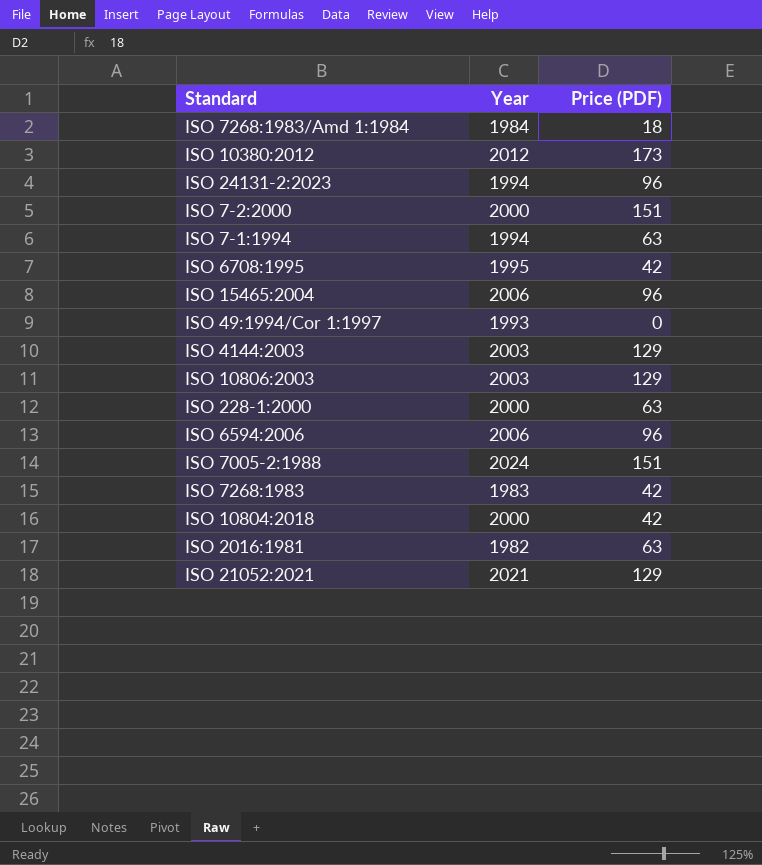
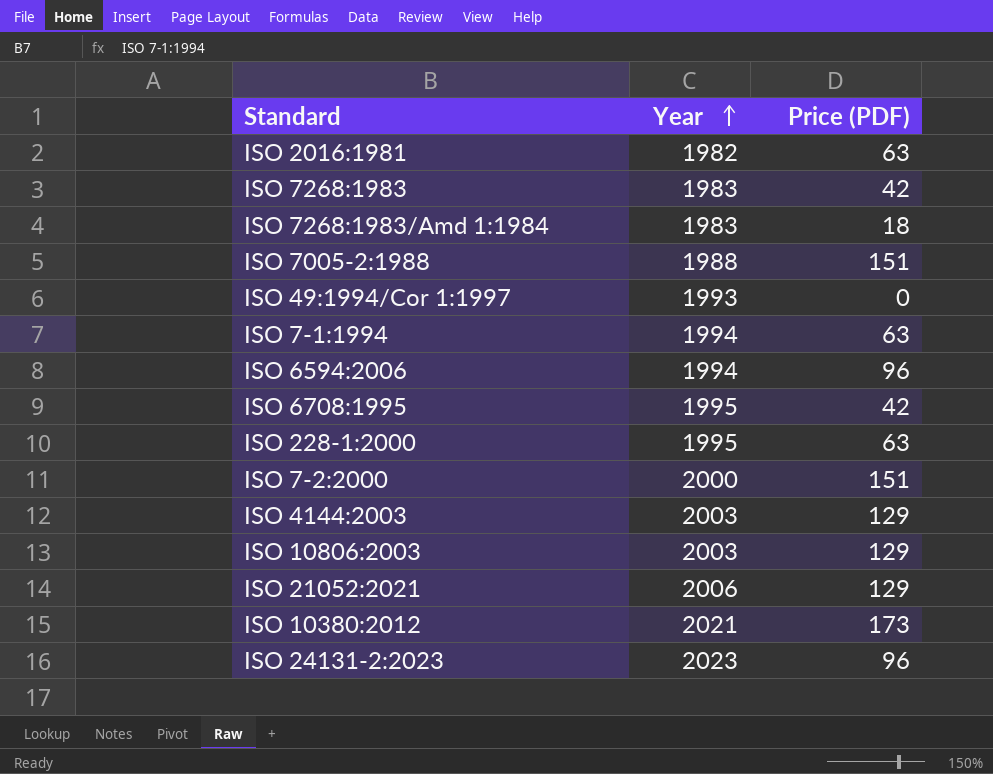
row order: none -> Year ascending
row ISO 15465:2004: 2006 | 96 -> none
row ISO 10804:2018: 2000 | 42 -> none
ISO 7268:1983/Amd 1:1984 | Year: 1984 -> 1983
ISO 7005-2:1988 | Year: 2024 -> 1988
ISO 6594:2006 | Year: 2006 -> 1994
ISO 228-1:2000 | Year: 2000 -> 1995
ISO 21052:2021 | Year: 2021 -> 2006
ISO 10380:2012 | Year: 2012 -> 2021
ISO 24131-2:2023 | Year: 1994 -> 2023

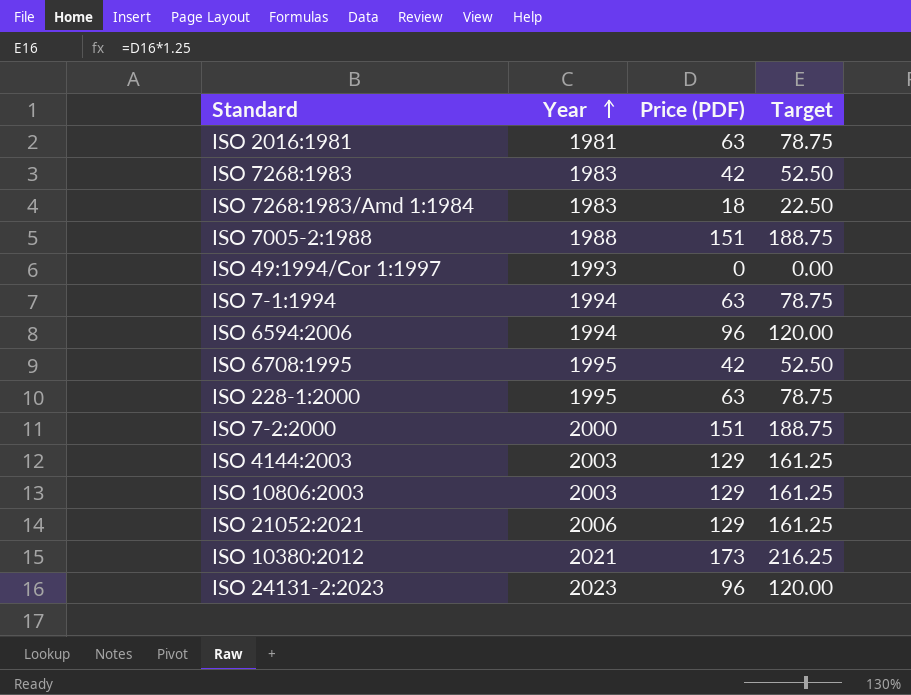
column Target | formula: none -> [Price (PDF)] * 1.25
ISO 2016:1981 | Year: 1982 -> 1981

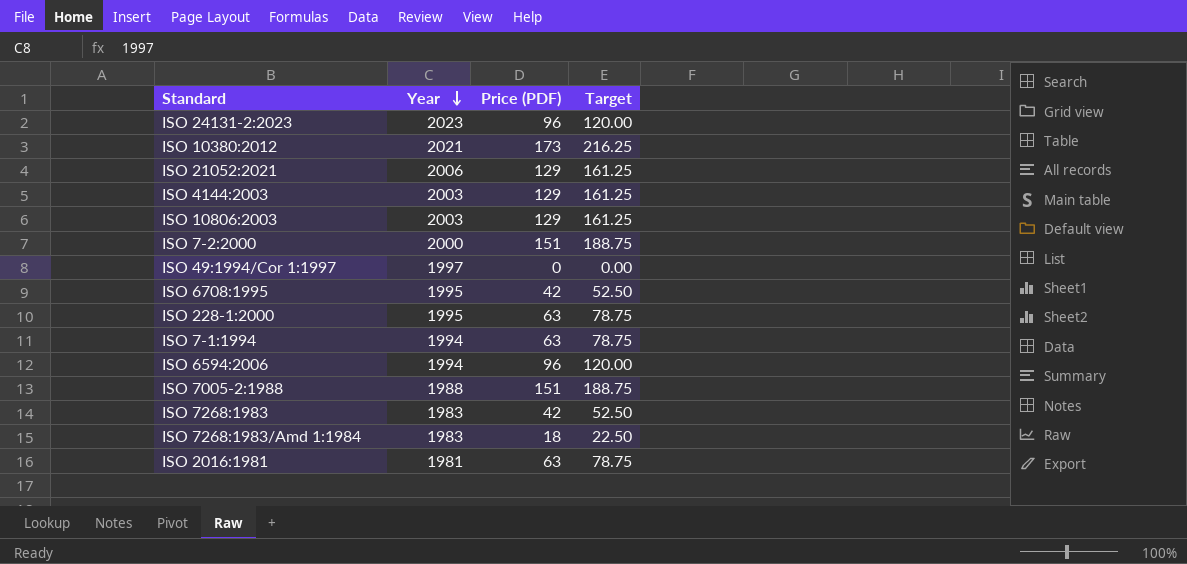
row order: Year ascending -> Year descending
ISO 49:1994/Cor 1:1997 | Year: 1993 -> 1997

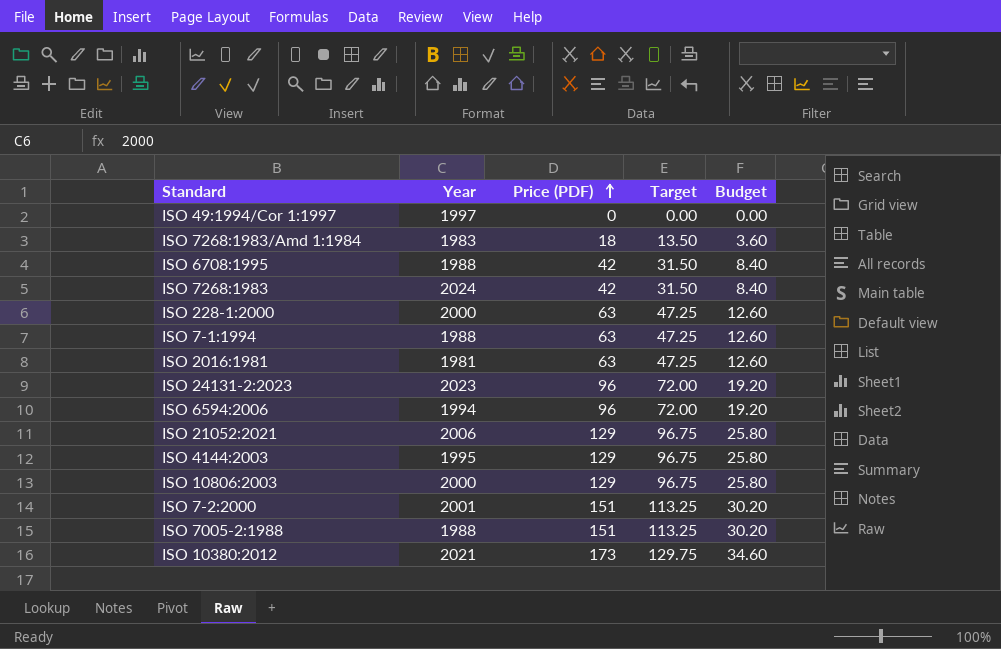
row order: Year descending -> Price (PDF) ascending
column Target | formula: [Price (PDF)] * 1.25 -> [Price (PDF)] * 0.75
column Budget | formula: none -> [Price (PDF)] * 0.2
ISO 6708:1995 | Year: 1995 -> 1988
ISO 7268:1983 | Year: 1983 -> 2024
ISO 228-1:2000 | Year: 1995 -> 2000
ISO 7-1:1994 | Year: 1994 -> 1988
ISO 4144:2003 | Year: 2003 -> 1995
ISO 10806:2003 | Year: 2003 -> 2000
ISO 7-2:2000 | Year: 2000 -> 2001

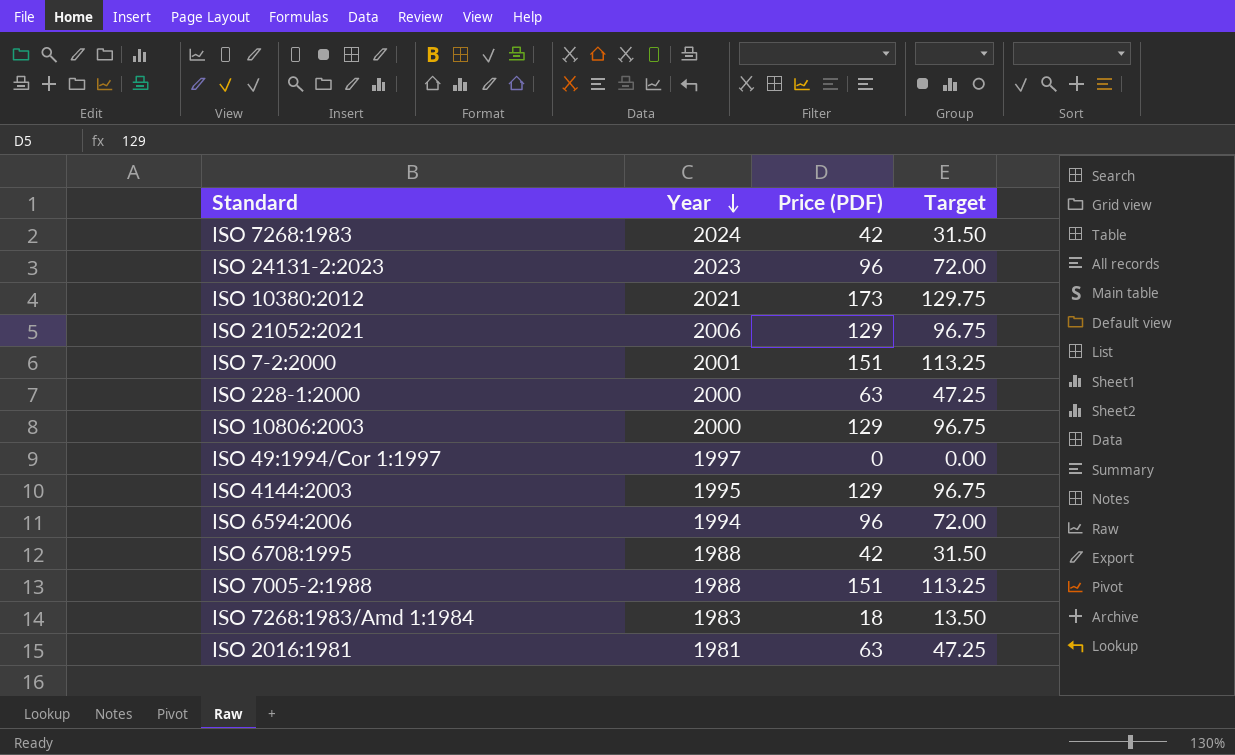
row order: Price (PDF) ascending -> Year descending
column Budget | formula: [Price (PDF)] * 0.2 -> none
row ISO 7-1:1994: 1988 | 63 | 47.25 | 12.60 -> none

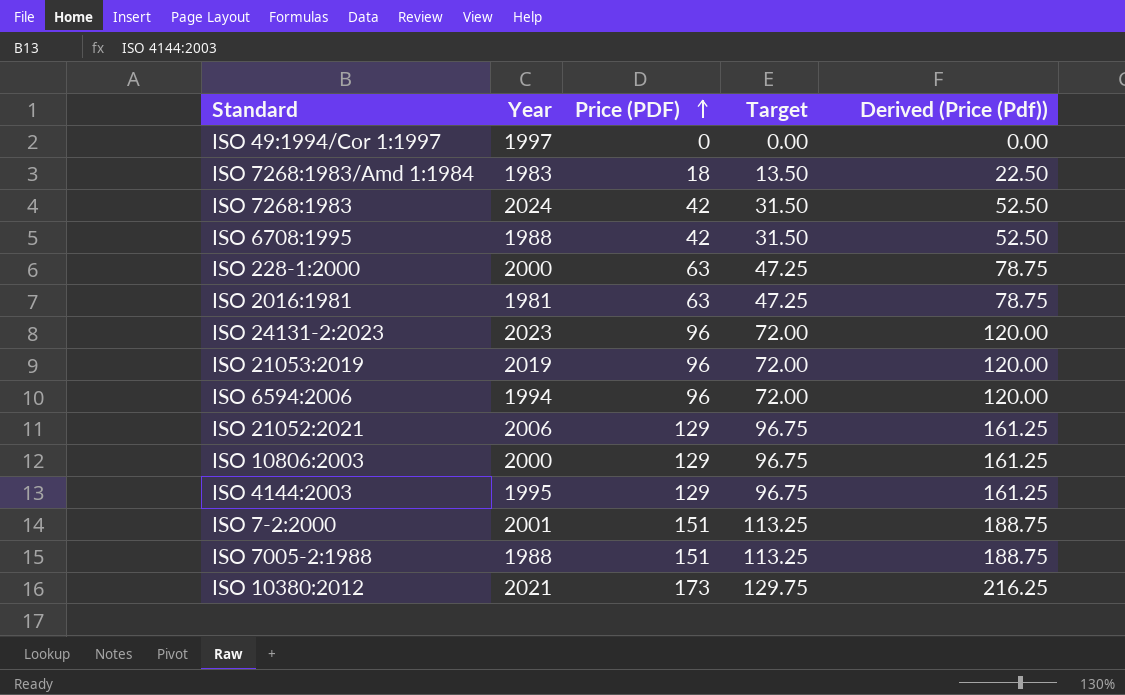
row order: Year descending -> Price (PDF) ascending
column Derived (Price (Pdf)) | formula: none -> [Price (PDF)] * 1.25
row ISO 21053:2019: none -> 2019 | 96 | 72.00 | 120.00

